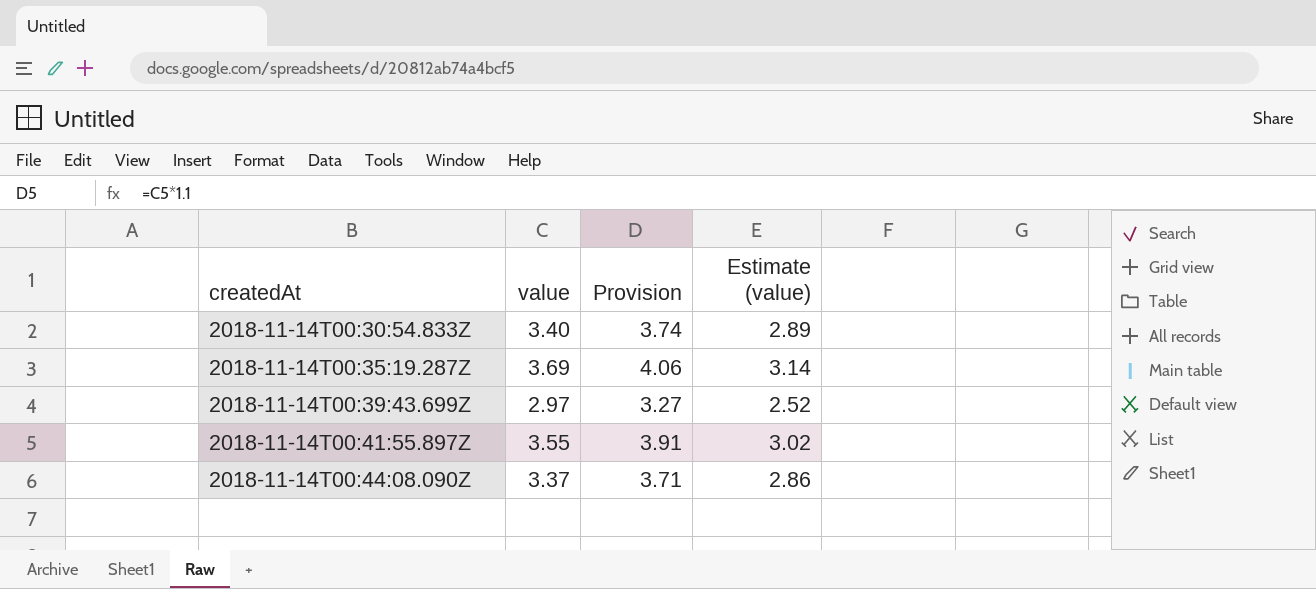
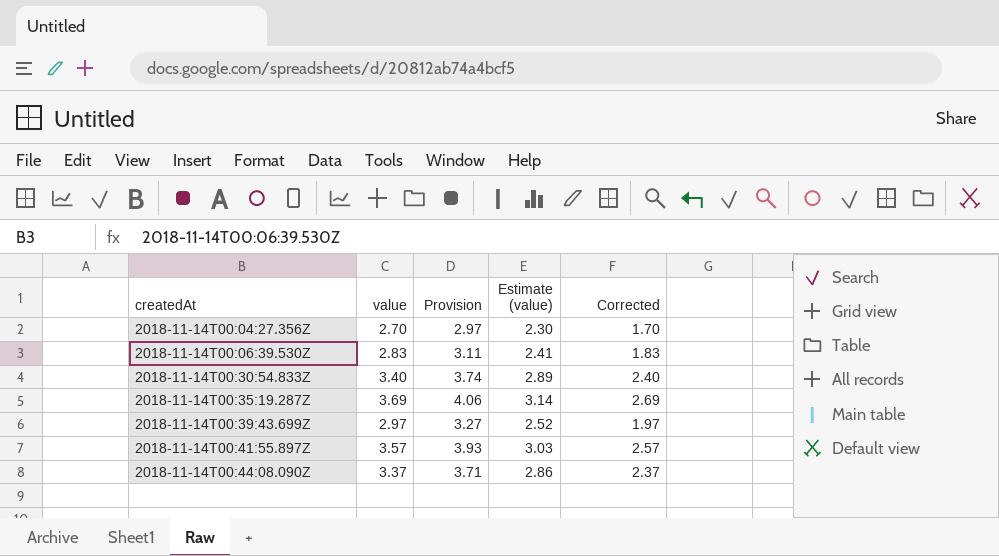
column Corrected | formula: none -> [value] - 1
row 2018-11-14T00:04:27.356Z: none -> 2.70 | 2.97 | 2.30 | 1.70
row 2018-11-14T00:06:39.530Z: none -> 2.83 | 3.11 | 2.41 | 1.83
2018-11-14T00:41:55.897Z | value: 3.55 -> 3.57
2018-11-14T00:41:55.897Z | Provision: 3.91 -> 3.93
2018-11-14T00:41:55.897Z | Estimate (value): 3.02 -> 3.03

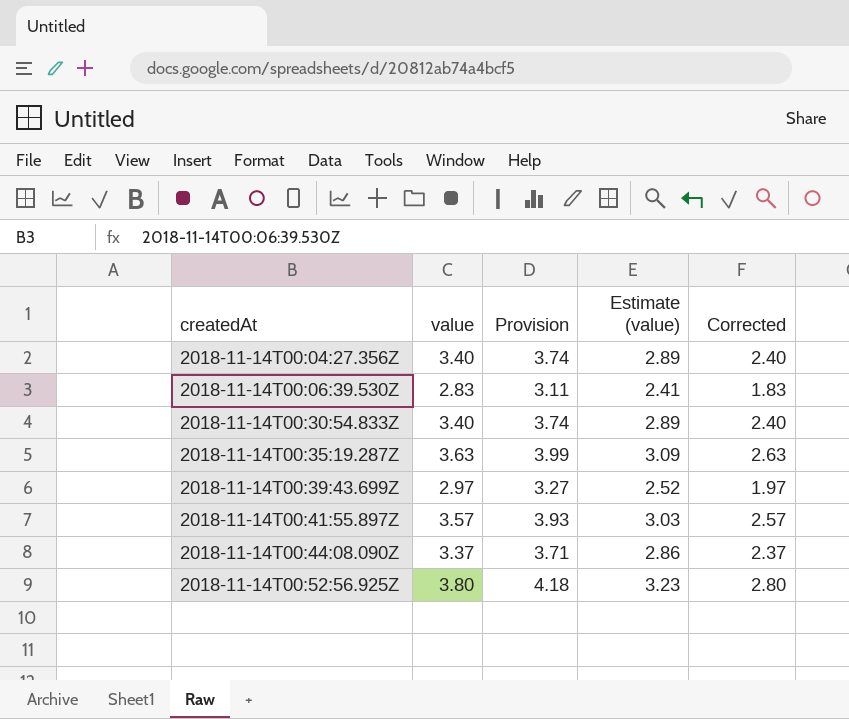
2018-11-14T00:04:27.356Z | value: 2.70 -> 3.40
2018-11-14T00:04:27.356Z | Provision: 2.97 -> 3.74
2018-11-14T00:04:27.356Z | Estimate (value): 2.30 -> 2.89
2018-11-14T00:04:27.356Z | Corrected: 1.70 -> 2.40
2018-11-14T00:35:19.287Z | value: 3.69 -> 3.63
2018-11-14T00:35:19.287Z | Provision: 4.06 -> 3.99
2018-11-14T00:35:19.287Z | Estimate (value): 3.14 -> 3.09
2018-11-14T00:35:19.287Z | Corrected: 2.69 -> 2.63
row 2018-11-14T00:52:56.925Z: none -> 3.80 | 4.18 | 3.23 | 2.80

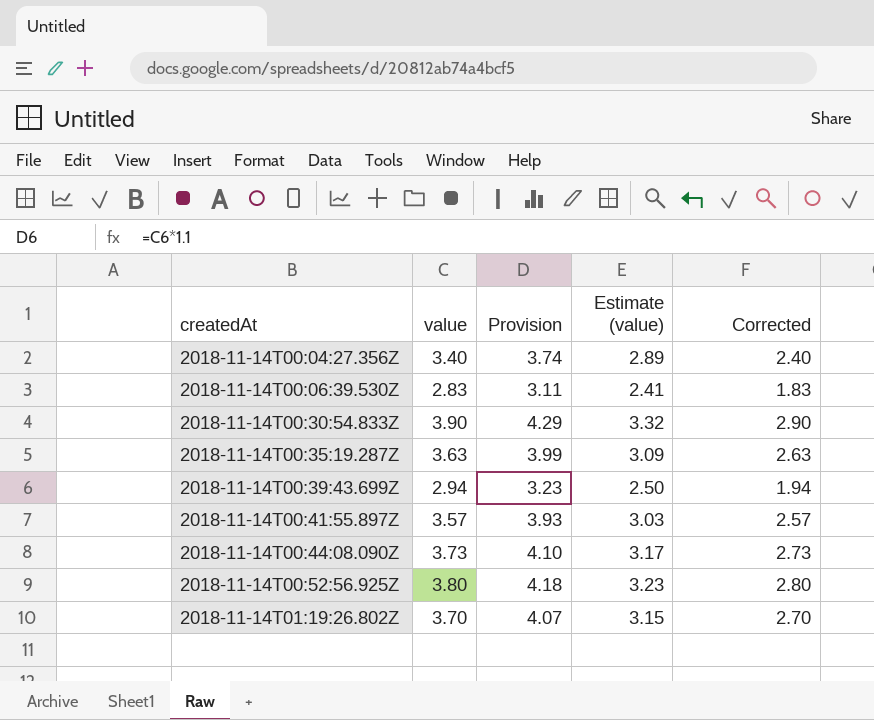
2018-11-14T00:30:54.833Z | value: 3.40 -> 3.90
2018-11-14T00:30:54.833Z | Provision: 3.74 -> 4.29
2018-11-14T00:30:54.833Z | Estimate (value): 2.89 -> 3.32
2018-11-14T00:30:54.833Z | Corrected: 2.40 -> 2.90
2018-11-14T00:39:43.699Z | value: 2.97 -> 2.94
2018-11-14T00:39:43.699Z | Provision: 3.27 -> 3.23
2018-11-14T00:39:43.699Z | Estimate (value): 2.52 -> 2.50
2018-11-14T00:39:43.699Z | Corrected: 1.97 -> 1.94
2018-11-14T00:44:08.090Z | value: 3.37 -> 3.73
2018-11-14T00:44:08.090Z | Provision: 3.71 -> 4.10
2018-11-14T00:44:08.090Z | Estimate (value): 2.86 -> 3.17
2018-11-14T00:44:08.090Z | Corrected: 2.37 -> 2.73
row 2018-11-14T01:19:26.802Z: none -> 3.70 | 4.07 | 3.15 | 2.70

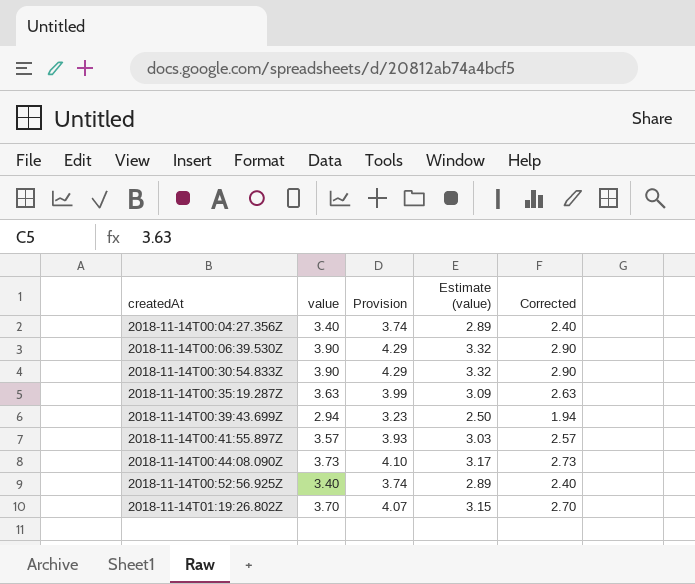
2018-11-14T00:06:39.530Z | value: 2.83 -> 3.90
2018-11-14T00:06:39.530Z | Provision: 3.11 -> 4.29
2018-11-14T00:06:39.530Z | Estimate (value): 2.41 -> 3.32
2018-11-14T00:06:39.530Z | Corrected: 1.83 -> 2.90
2018-11-14T00:52:56.925Z | value: 3.80 -> 3.40
2018-11-14T00:52:56.925Z | Provision: 4.18 -> 3.74
2018-11-14T00:52:56.925Z | Estimate (value): 3.23 -> 2.89
2018-11-14T00:52:56.925Z | Corrected: 2.80 -> 2.40

